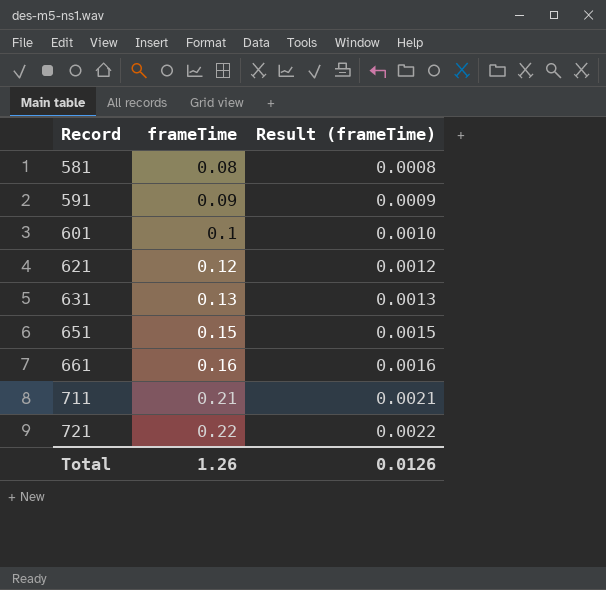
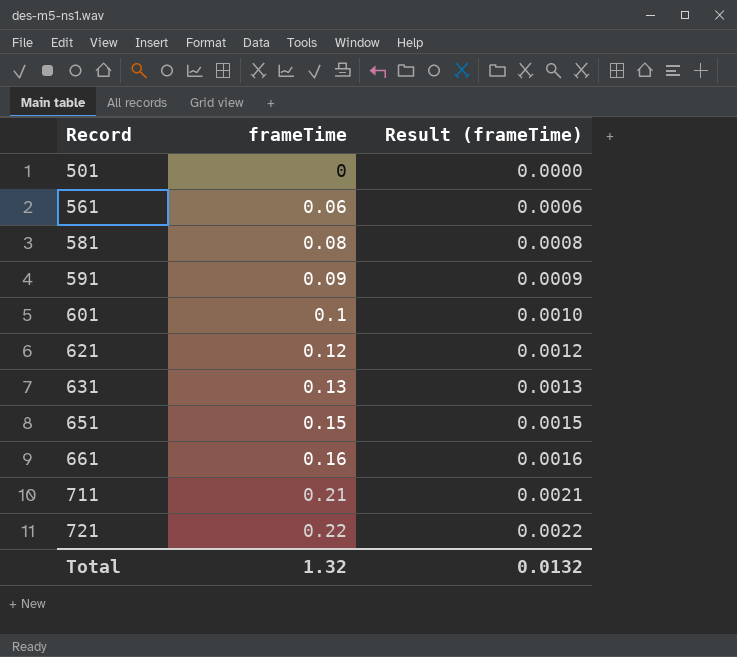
row 501: none -> 0 | 0.0000
row 561: none -> 0.06 | 0.0006
Total | frameTime: 1.26 -> 1.32
Total | Result (frameTime): 0.0126 -> 0.0132

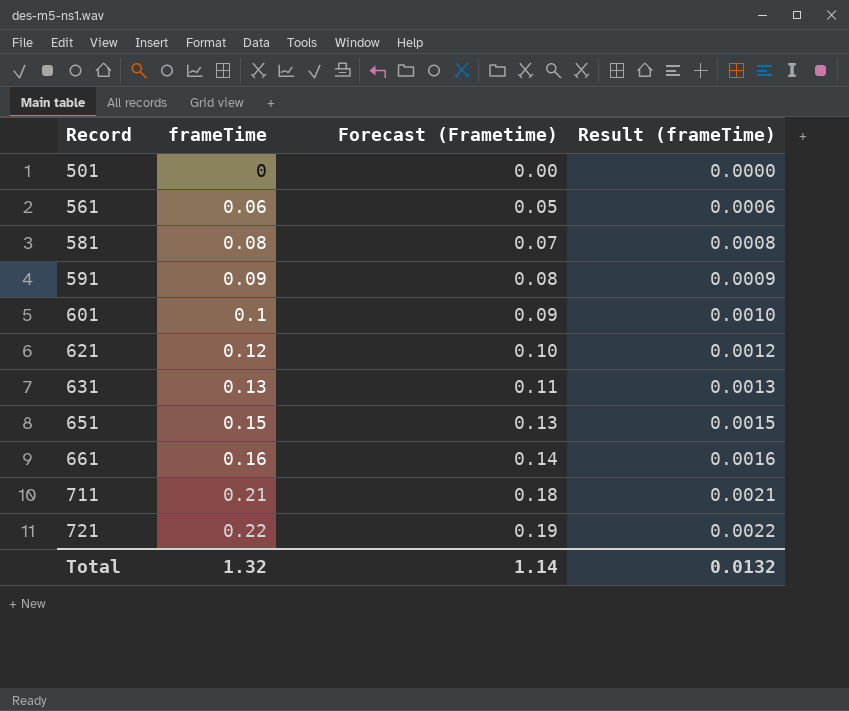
column Forecast (Frametime) | formula: none -> [frameTime] * 0.85

